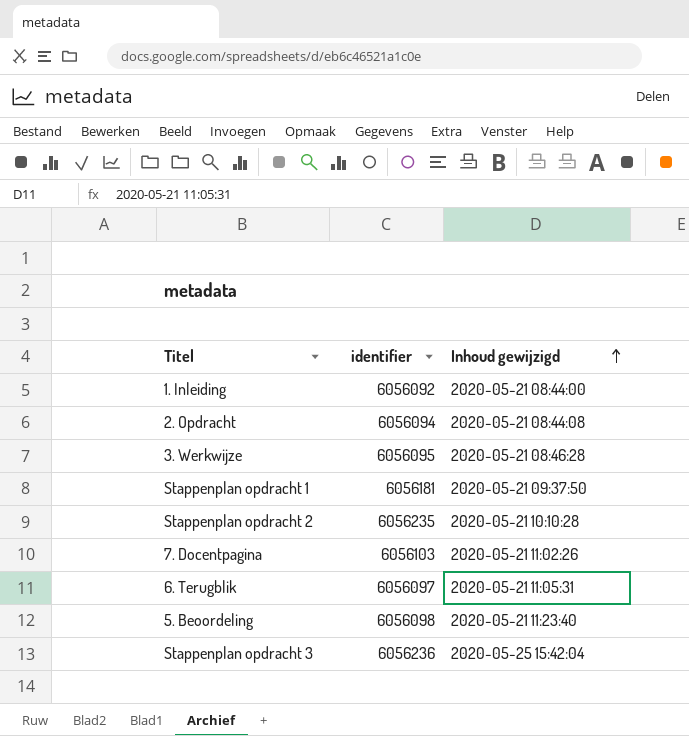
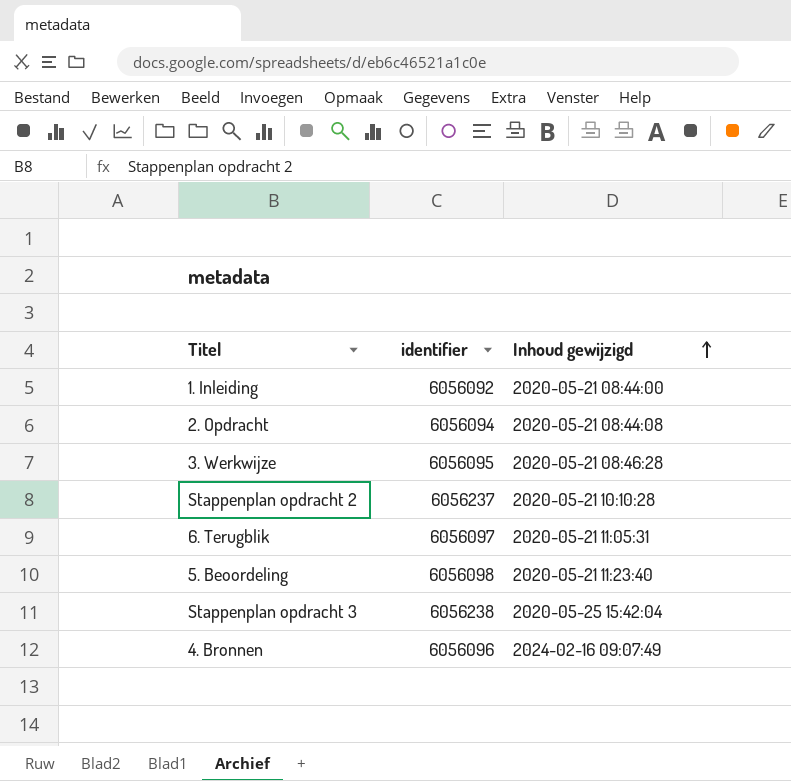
row Stappenplan opdracht 1: 6056181 | 2020-05-21 09:37:50 -> none
row 7. Docentpagina: 6056103 | 2020-05-21 11:02:26 -> none
Stappenplan opdracht 2 | identifier: 6056235 -> 6056237
Stappenplan opdracht 3 | identifier: 6056236 -> 6056238
row 4. Bronnen: none -> 6056096 | 2024-02-16 09:07:49

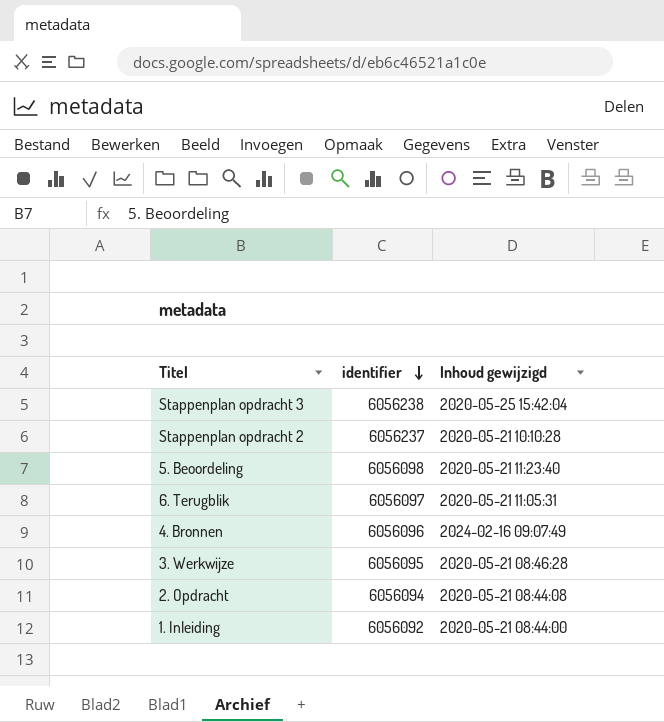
row order: Inhoud gewijzigd ascending -> identifier descending

